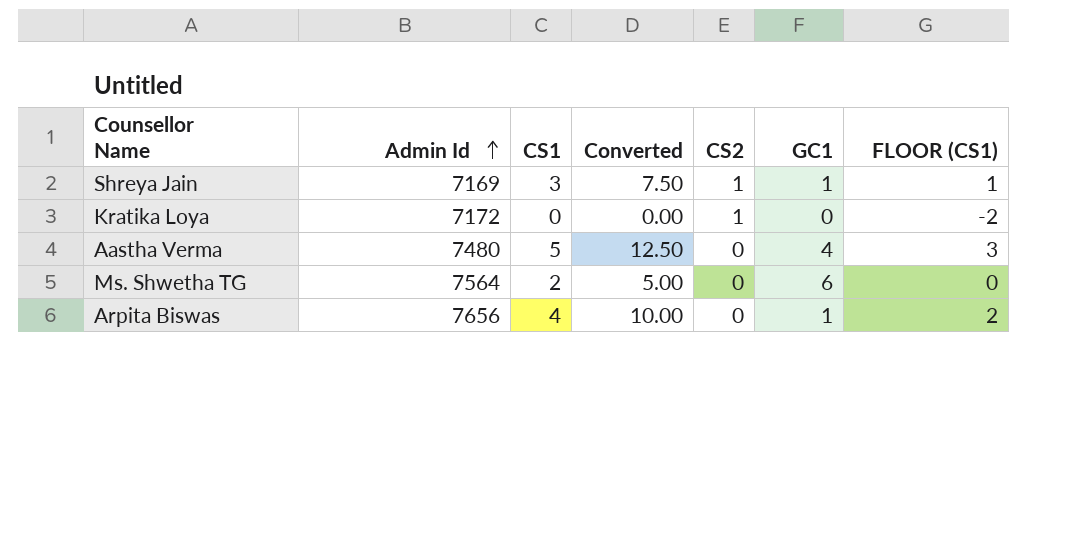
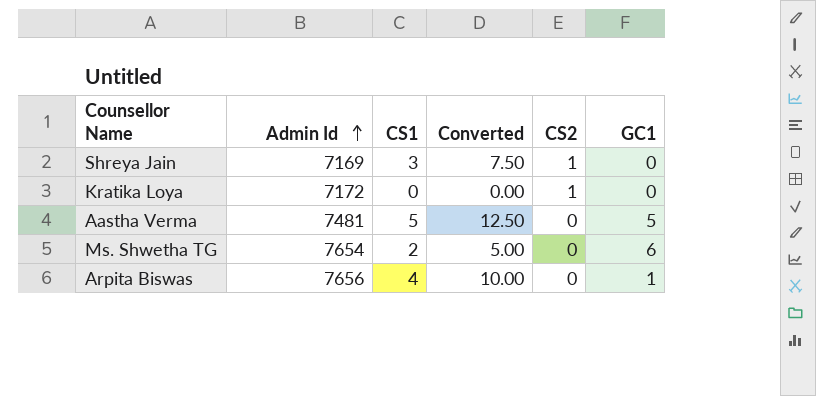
column FLOOR (CS1) | formula: [CS1] - 2 -> none
Shreya Jain | GC1: 1 -> 0
Aastha Verma | Admin Id: 7480 -> 7481
Aastha Verma | GC1: 4 -> 5
Ms. Shwetha TG | Admin Id: 7564 -> 7654

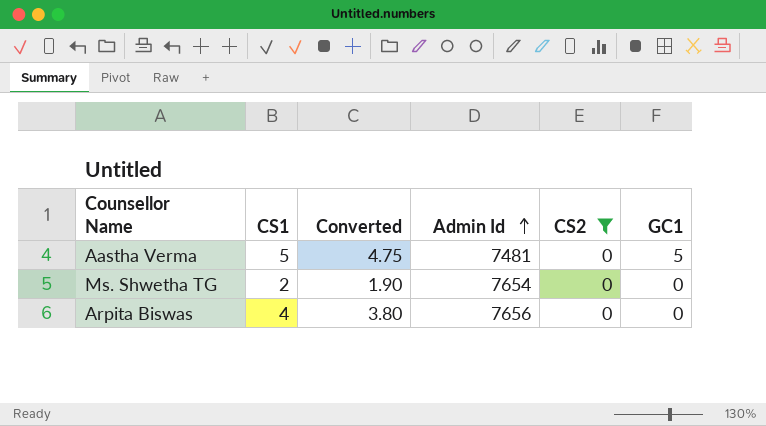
filter: none -> CS2 = 0
column Converted | formula: [CS1] * 2.5 -> [CS1] * 0.95
column Admin Id | position: 2 -> 4
Ms. Shwetha TG | GC1: 6 -> 0
Arpita Biswas | GC1: 1 -> 0

